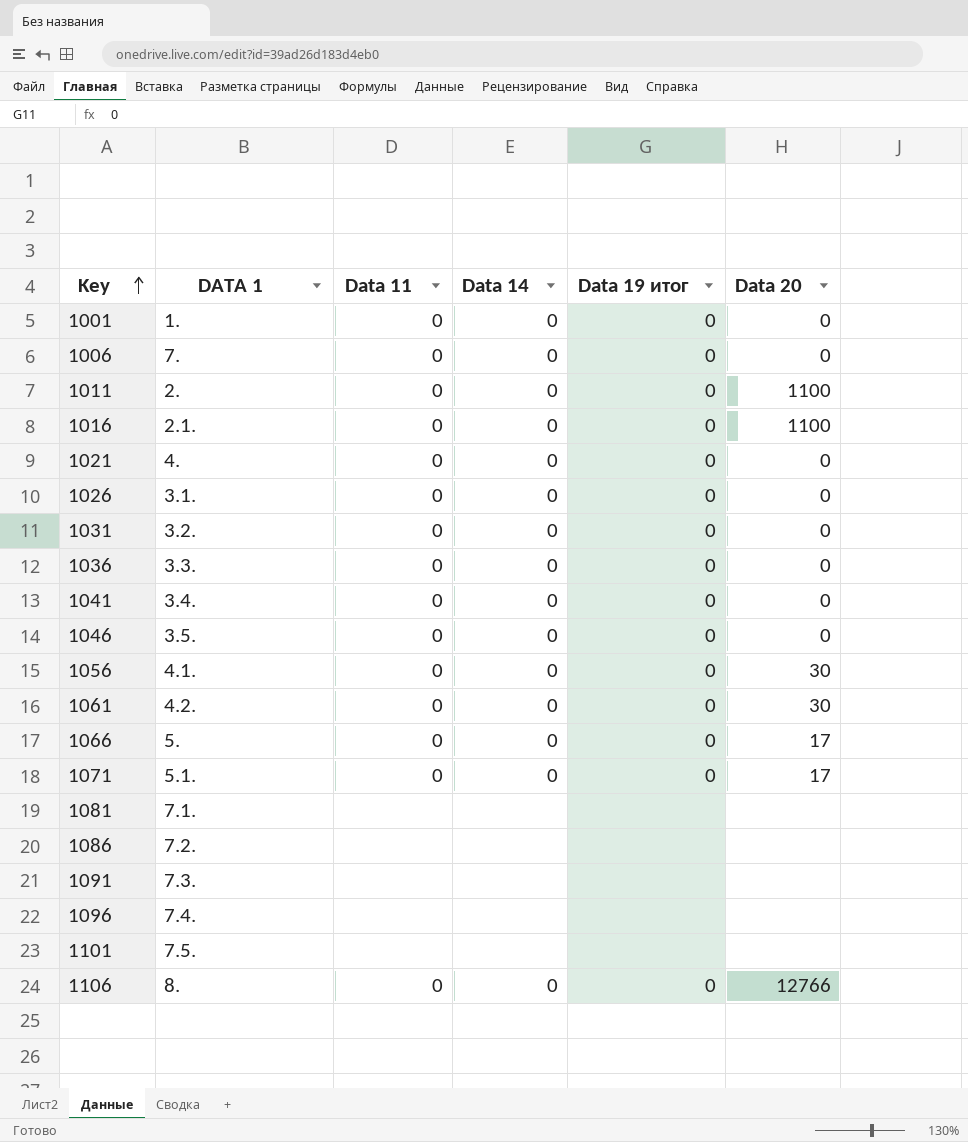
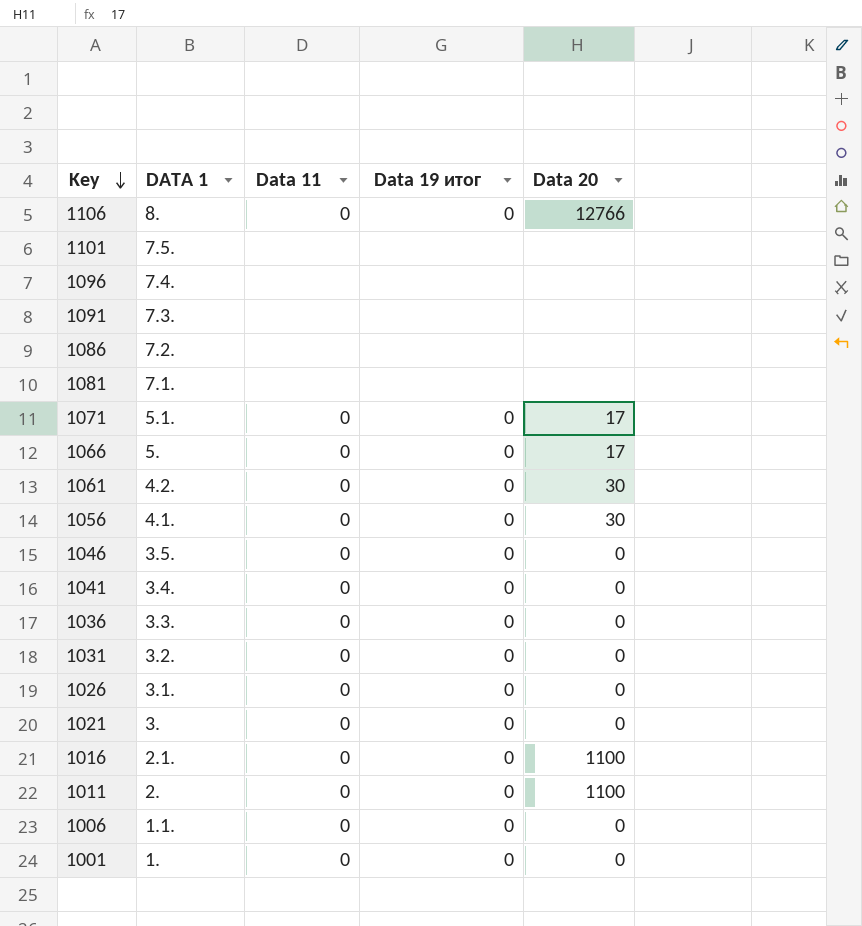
row order: Key ascending -> Key descending
column Data 14 | position: 4 -> none
1021 | DATA 1: 4. -> 3.
1006 | DATA 1: 7. -> 1.1.

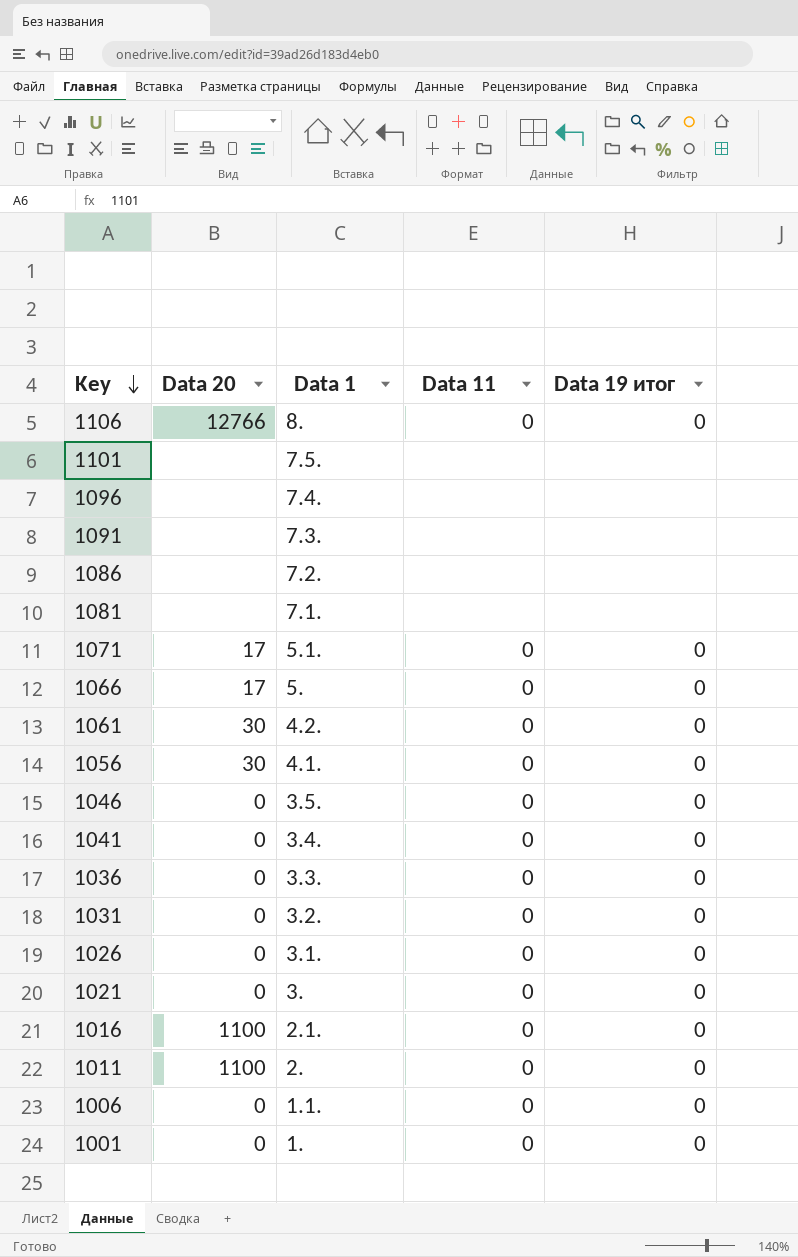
column Data 20 | position: 5 -> 2
column name: DATA 1 -> Data 1

